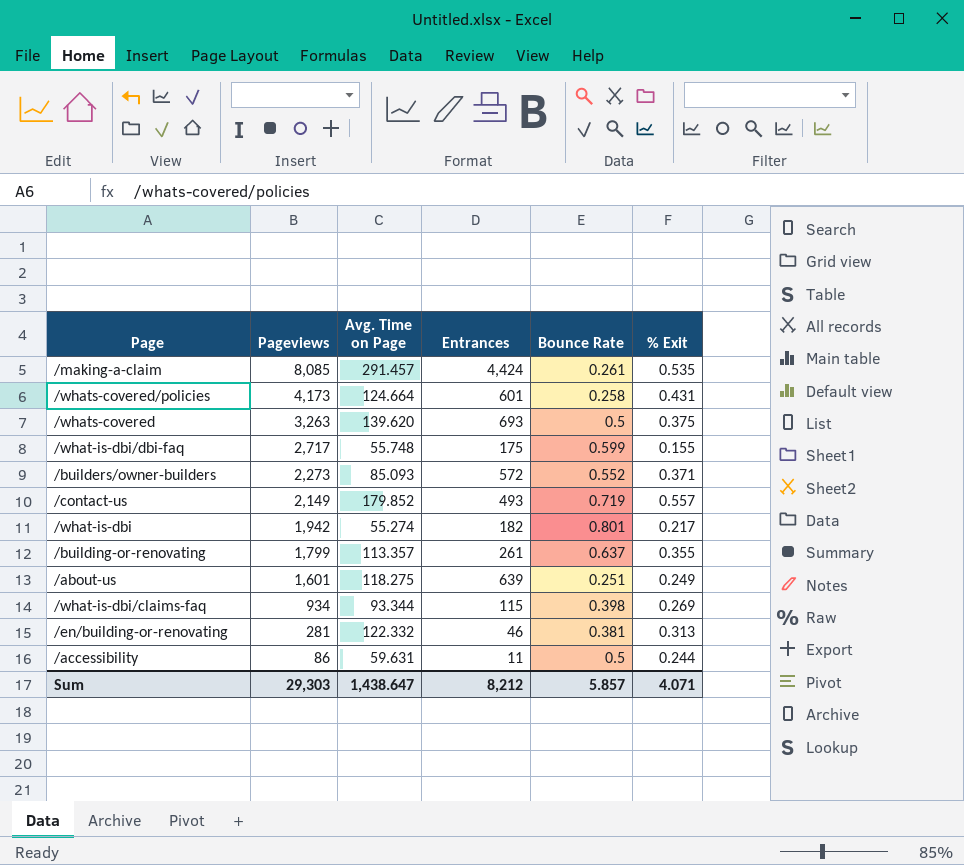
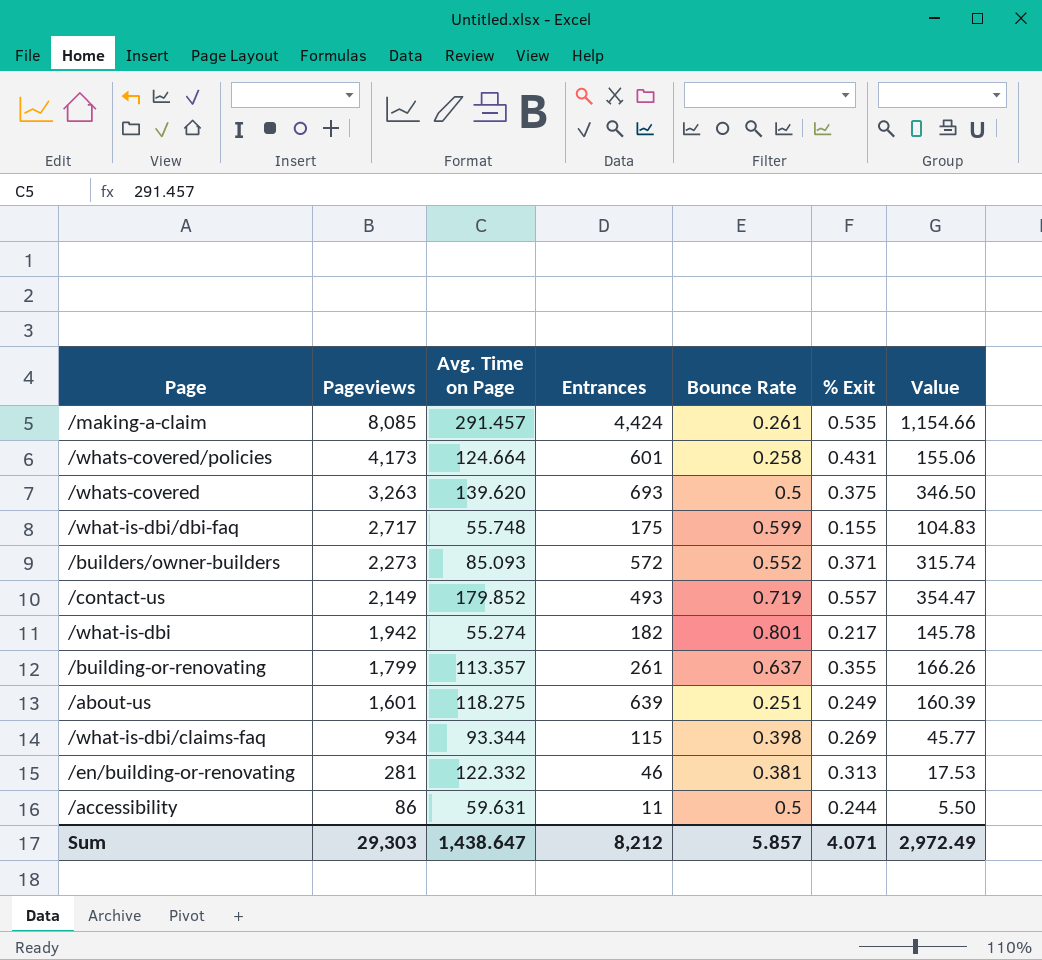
column Value | formula: none -> [Entrances] * [Bounce Rate]

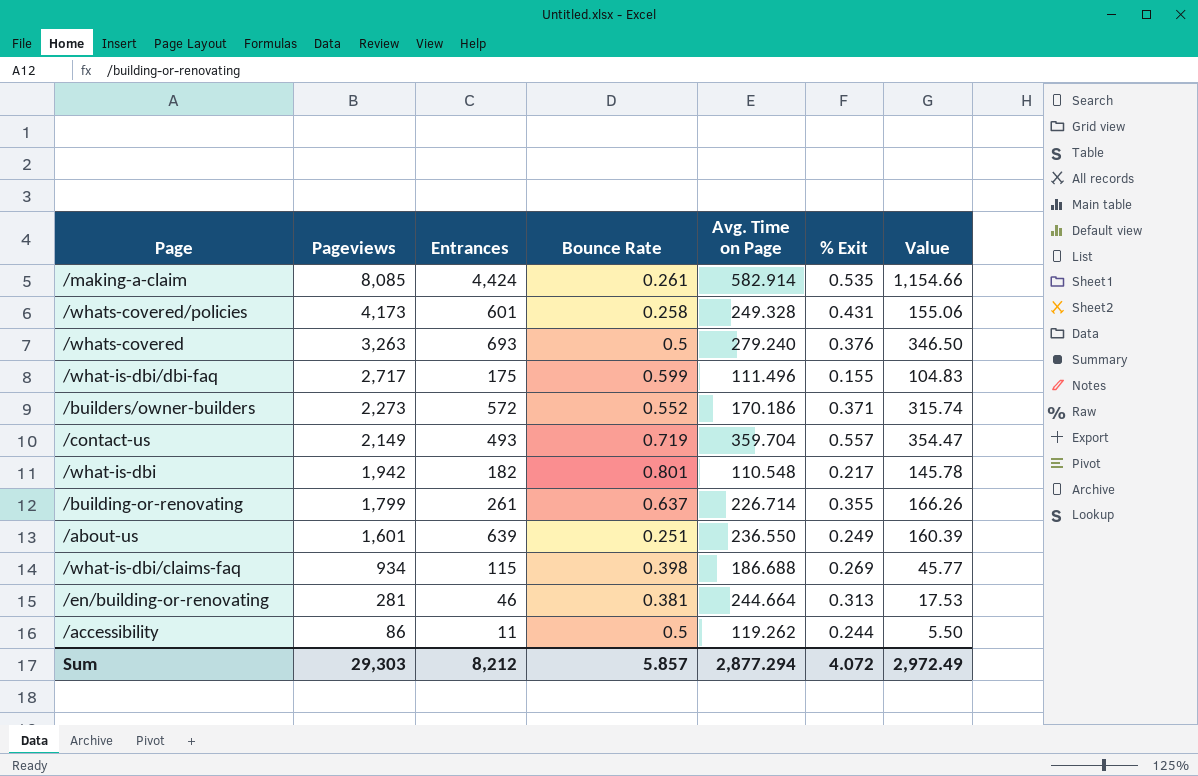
column Avg. Time on Page | position: 3 -> 5
/making-a-claim | Avg. Time on Page: 291.457 -> 582.914
/whats-covered/policies | Avg. Time on Page: 124.664 -> 249.328
/whats-covered | Avg. Time on Page: 139.620 -> 279.240
/whats-covered | % Exit: 0.375 -> 0.376
/what-is-dbi/dbi-faq | Avg. Time on Page: 55.748 -> 111.496
/builders/owner-builders | Avg. Time on Page: 85.093 -> 170.186
/contact-us | Avg. Time on Page: 179.852 -> 359.704
/what-is-dbi | Avg. Time on Page: 55.274 -> 110.548
/building-or-renovating | Avg. Time on Page: 113.357 -> 226.714
/about-us | Avg. Time on Page: 118.275 -> 236.550
/what-is-dbi/claims-faq | Avg. Time on Page: 93.344 -> 186.688
/en/building-or-renovating | Avg. Time on Page: 122.332 -> 244.664
/accessibility | Avg. Time on Page: 59.631 -> 119.262
Sum | Avg. Time on Page: 1,438.647 -> 2,877.294
Sum | % Exit: 4.071 -> 4.072

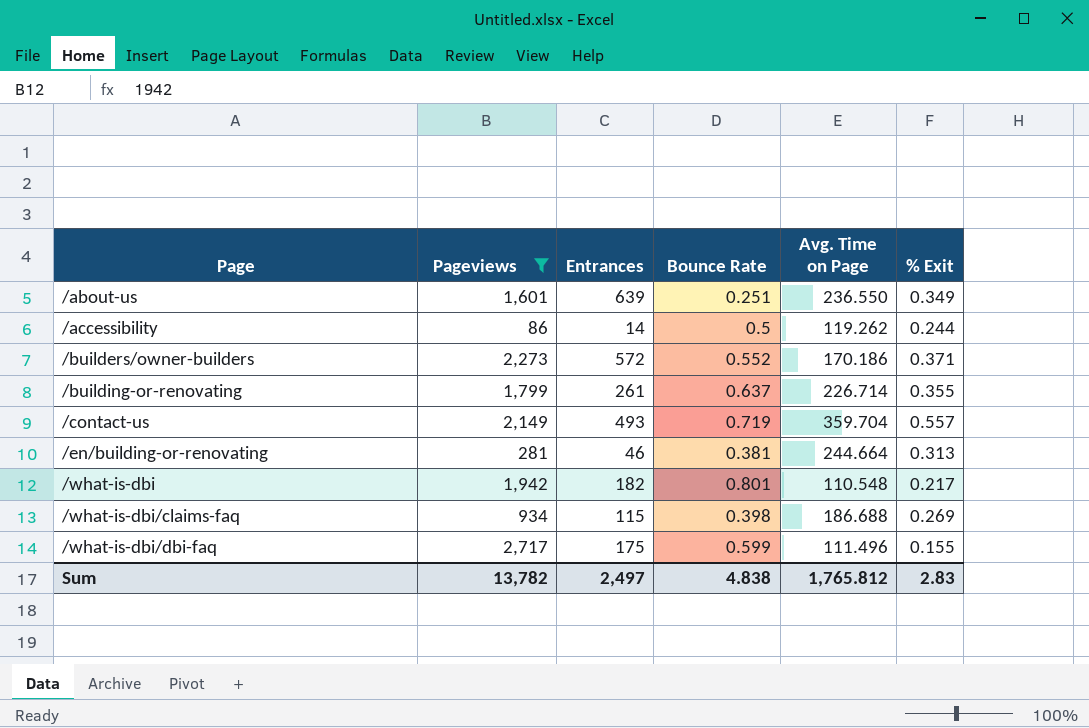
filter: none -> Pageviews <= 2,717
row order: Pageviews descending -> Page ascending
column Value | formula: [Entrances] * [Bounce Rate] -> none
/about-us | % Exit: 0.249 -> 0.349
/accessibility | Entrances: 11 -> 14
Sum | Pageviews: 29,303 -> 13,782
Sum | Entrances: 8,212 -> 2,497
Sum | Bounce Rate: 5.857 -> 4.838
Sum | Avg. Time on Page: 2,877.294 -> 1,765.812
Sum | % Exit: 4.072 -> 2.83

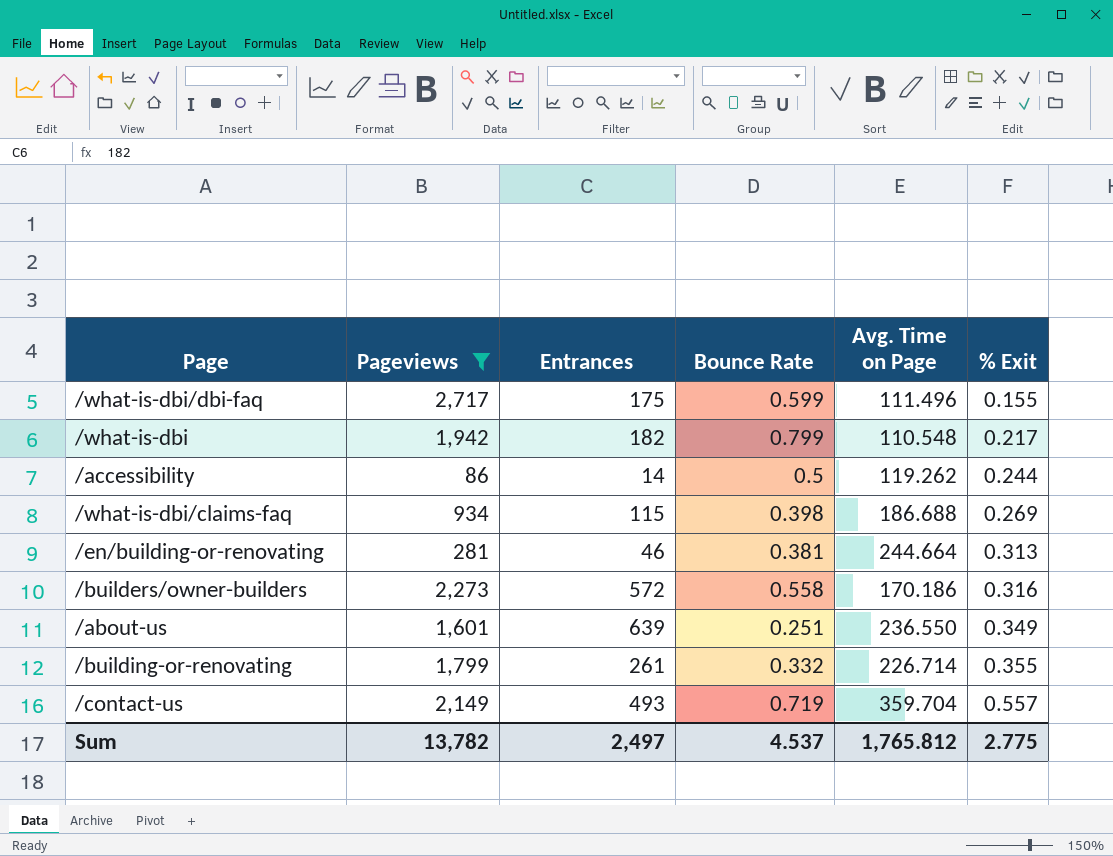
row order: Page ascending -> % Exit ascending
/what-is-dbi | Bounce Rate: 0.801 -> 0.799
/builders/owner-builders | Bounce Rate: 0.552 -> 0.558
/builders/owner-builders | % Exit: 0.371 -> 0.316
/building-or-renovating | Bounce Rate: 0.637 -> 0.332
Sum | Bounce Rate: 4.838 -> 4.537
Sum | % Exit: 2.83 -> 2.775

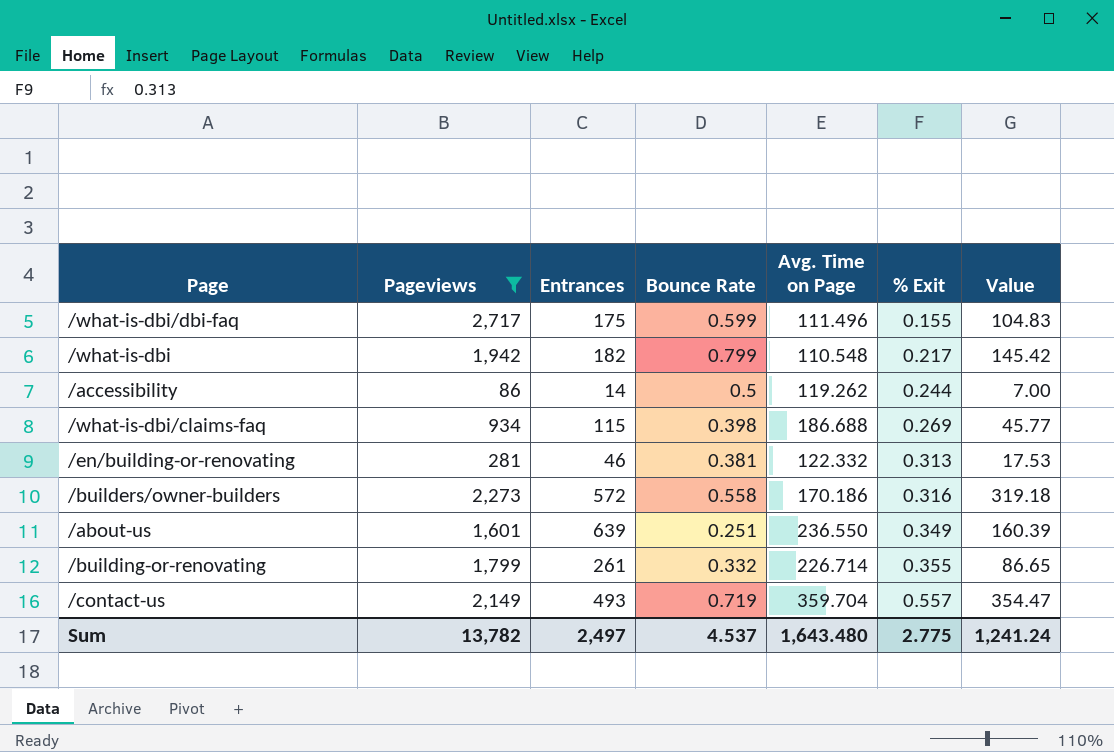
column Value | formula: none -> [Entrances] * [Bounce Rate]
/en/building-or-renovating | Avg. Time on Page: 244.664 -> 122.332
Sum | Avg. Time on Page: 1,765.812 -> 1,643.480

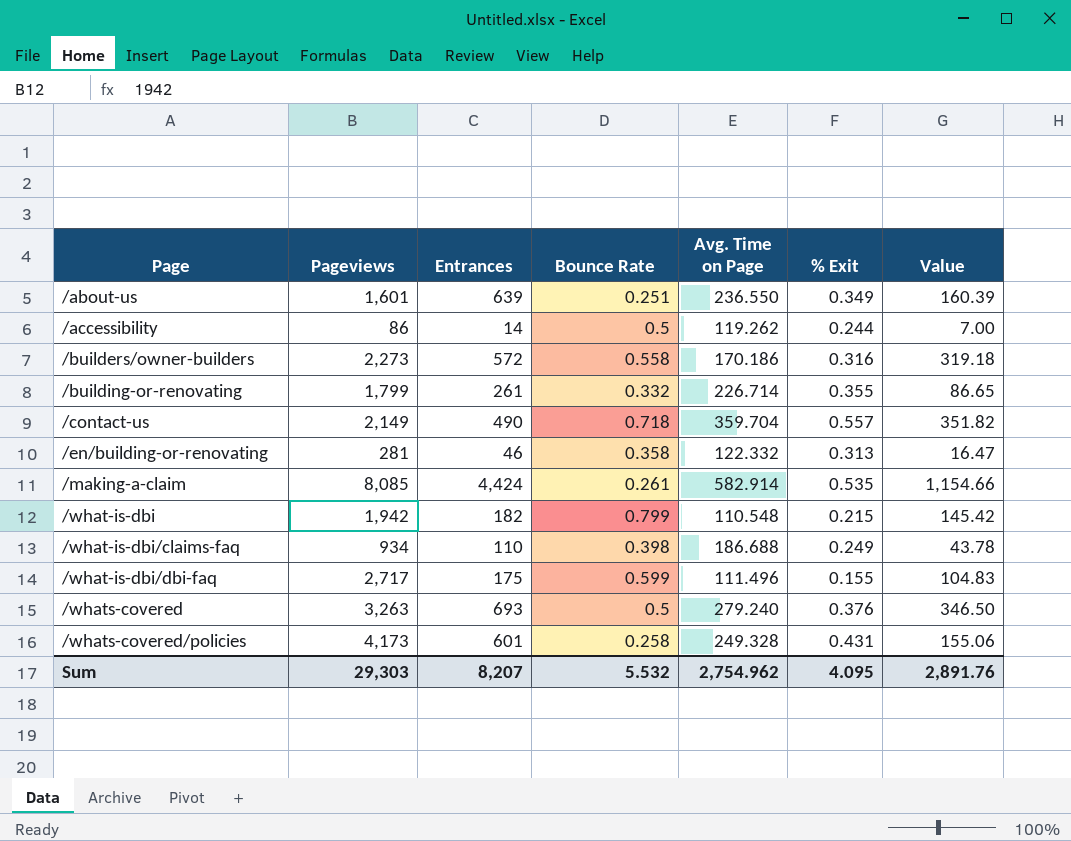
filter: Pageviews <= 2,717 -> none
row order: % Exit ascending -> Page ascending
/contact-us | Entrances: 493 -> 490
/contact-us | Bounce Rate: 0.719 -> 0.718
/contact-us | Value: 354.47 -> 351.82
/en/building-or-renovating | Bounce Rate: 0.381 -> 0.358
/en/building-or-renovating | Value: 17.53 -> 16.47
/what-is-dbi | % Exit: 0.217 -> 0.215
/what-is-dbi/claims-faq | Entrances: 115 -> 110
/what-is-dbi/claims-faq | % Exit: 0.269 -> 0.249
/what-is-dbi/claims-faq | Value: 45.77 -> 43.78
Sum | Pageviews: 13,782 -> 29,303
Sum | Entrances: 2,497 -> 8,207
Sum | Bounce Rate: 4.537 -> 5.532
Sum | Avg. Time on Page: 1,643.480 -> 2,754.962
Sum | % Exit: 2.775 -> 4.095
Sum | Value: 1,241.24 -> 2,891.76

